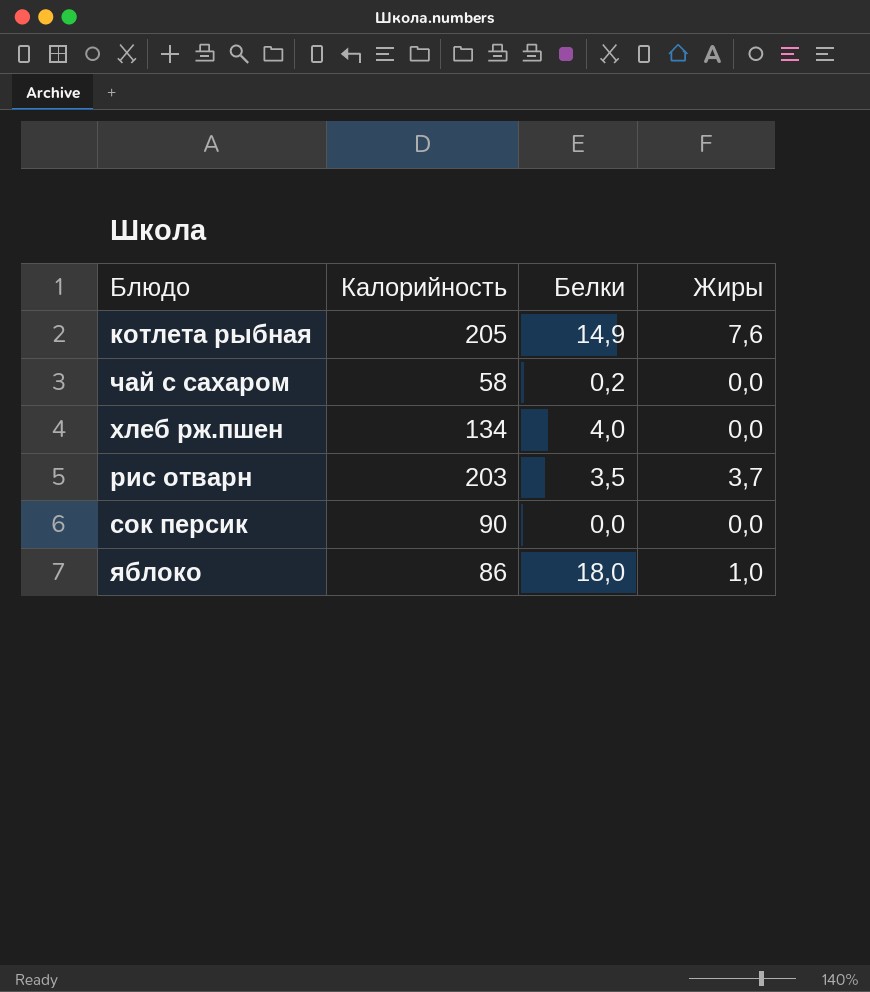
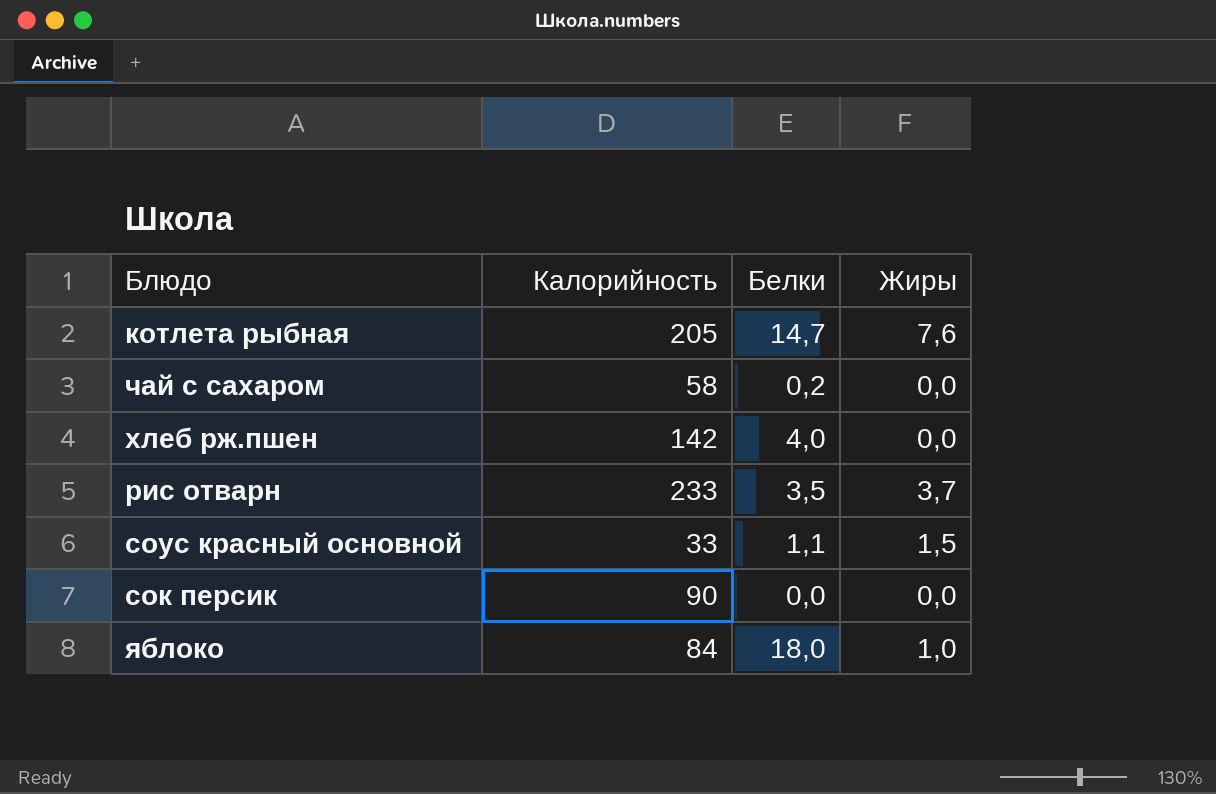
котлета рыбная | Белки: 14,9 -> 14,7
хлеб рж.пшен | Калорийность: 134 -> 142
рис отварн | Калорийность: 203 -> 233
row соус красный основной: none -> 33 | 1,1 | 1,5
яблоко | Калорийность: 86 -> 84

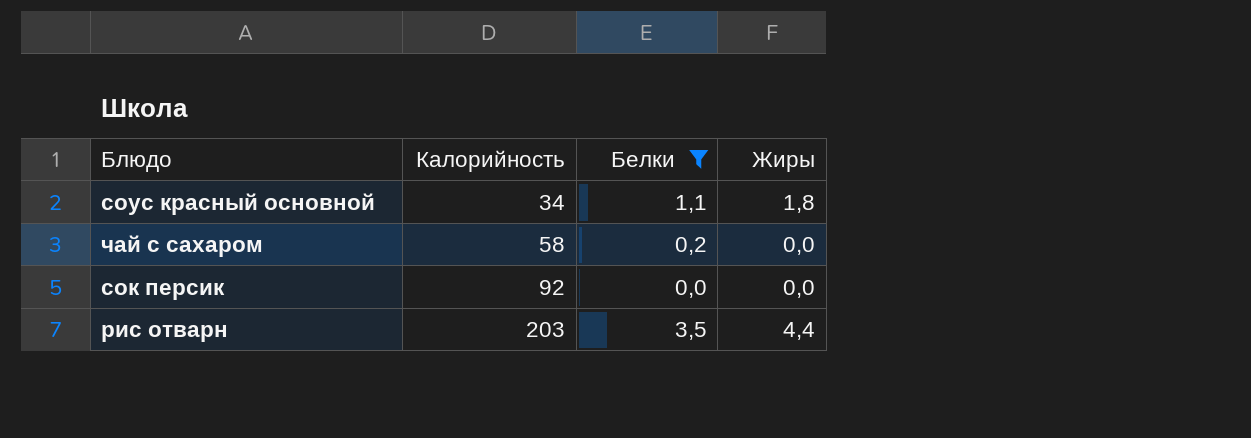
filter: none -> Белки <= 3,5
row order: none -> Калорийность ascending
соус красный основной | Калорийность: 33 -> 34
соус красный основной | Жиры: 1,5 -> 1,8
cок персик | Калорийность: 90 -> 92
рис отварн | Калорийность: 233 -> 203
рис отварн | Жиры: 3,7 -> 4,4

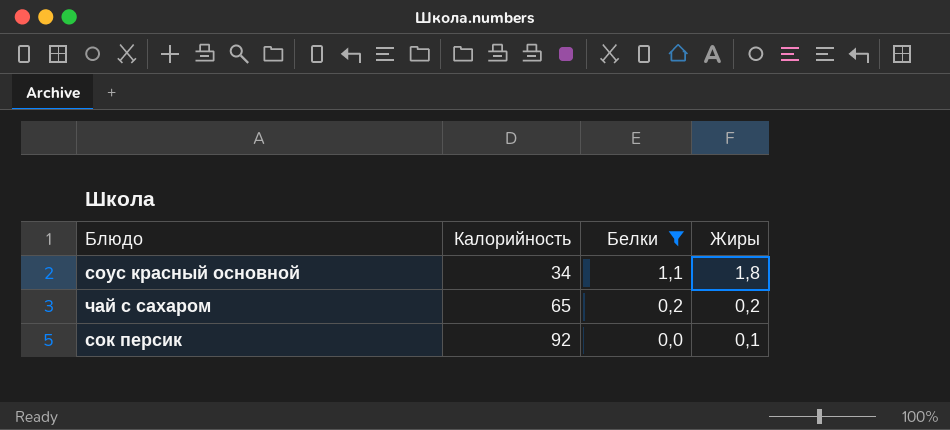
row рис отварн: 203 | 3,5 | 4,4 -> none
чай с сахаром | Калорийность: 58 -> 65
чай с сахаром | Жиры: 0,0 -> 0,2
cок персик | Жиры: 0,0 -> 0,1

